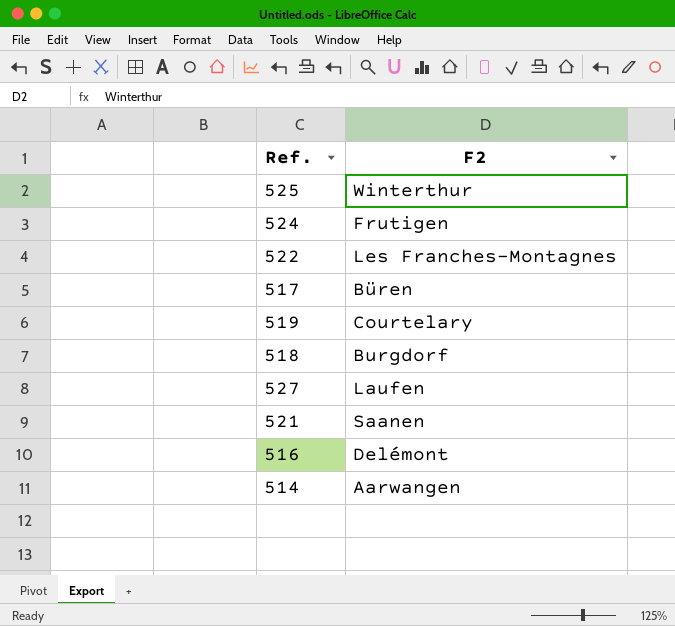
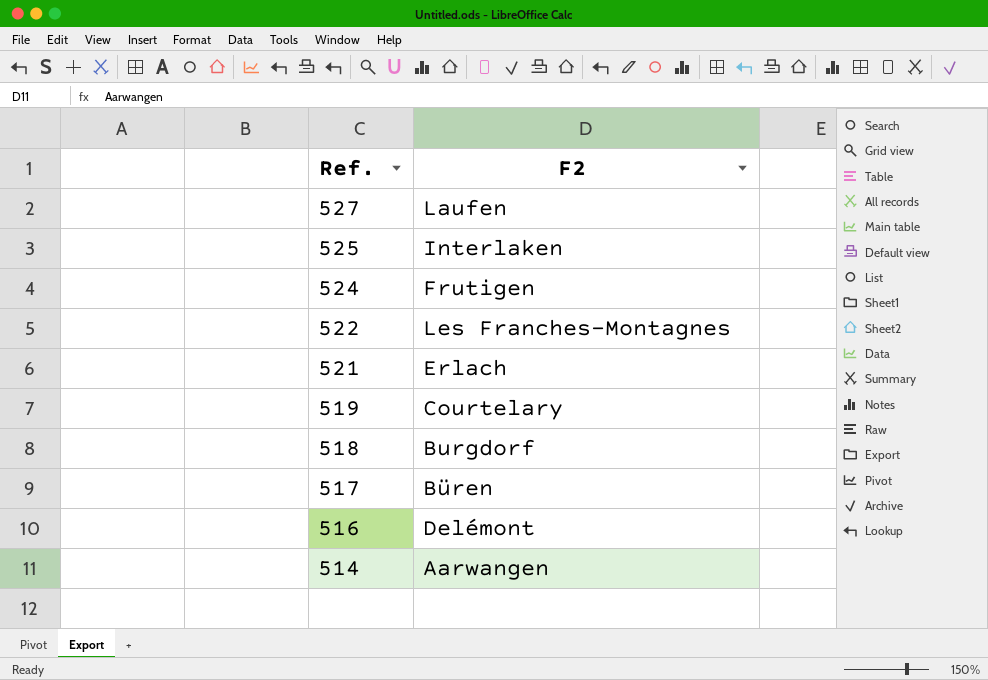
row order: none -> Ref. descending
525 | F2: Winterthur -> Interlaken
521 | F2: Saanen -> Erlach

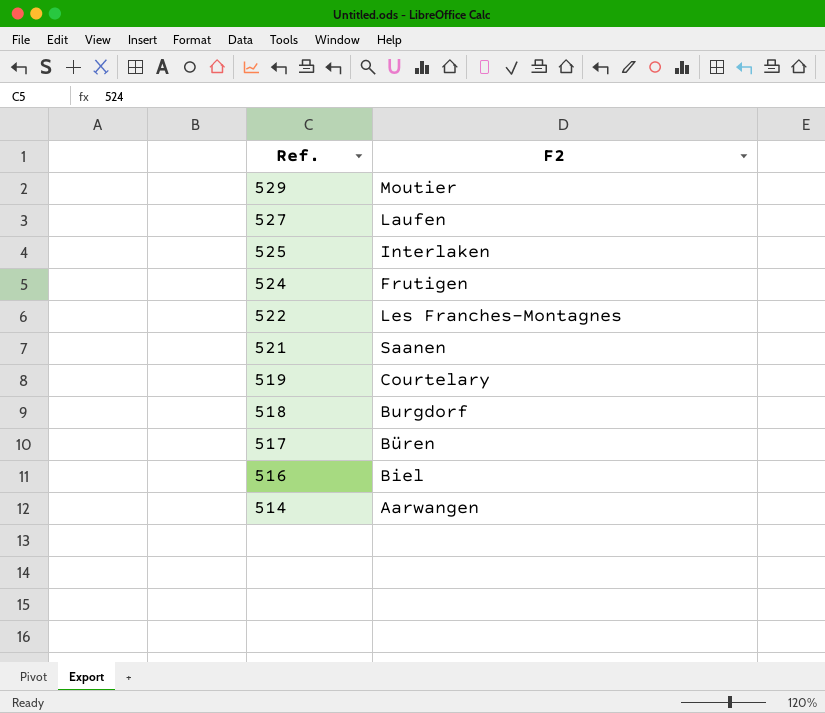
row 529: none -> Moutier
521 | F2: Erlach -> Saanen
516 | F2: Delémont -> Biel

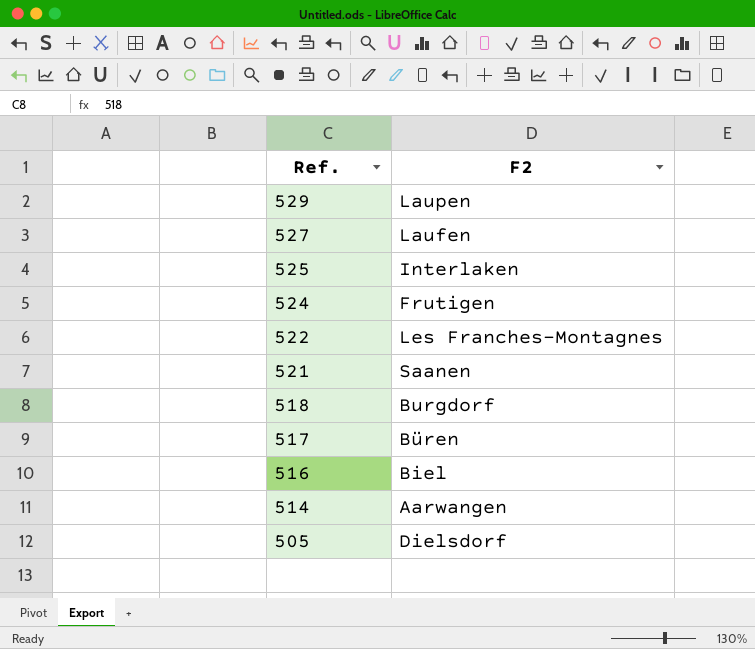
row 519: Courtelary -> none
529 | F2: Moutier -> Laupen
row 505: none -> Dielsdorf

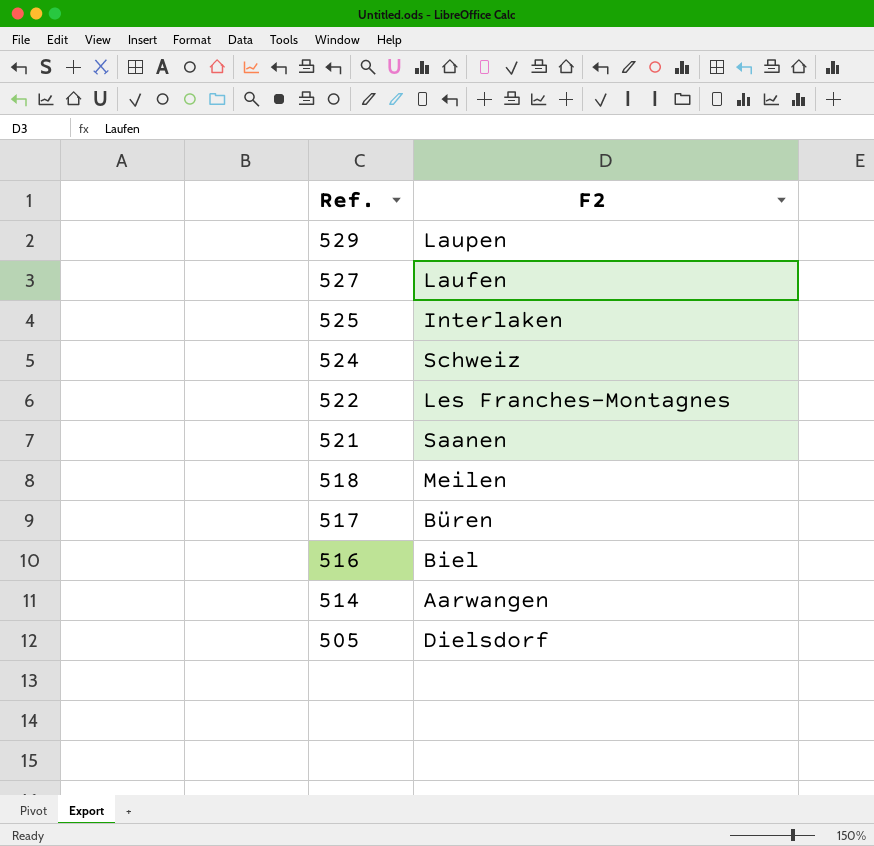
524 | F2: Frutigen -> Schweiz
518 | F2: Burgdorf -> Meilen

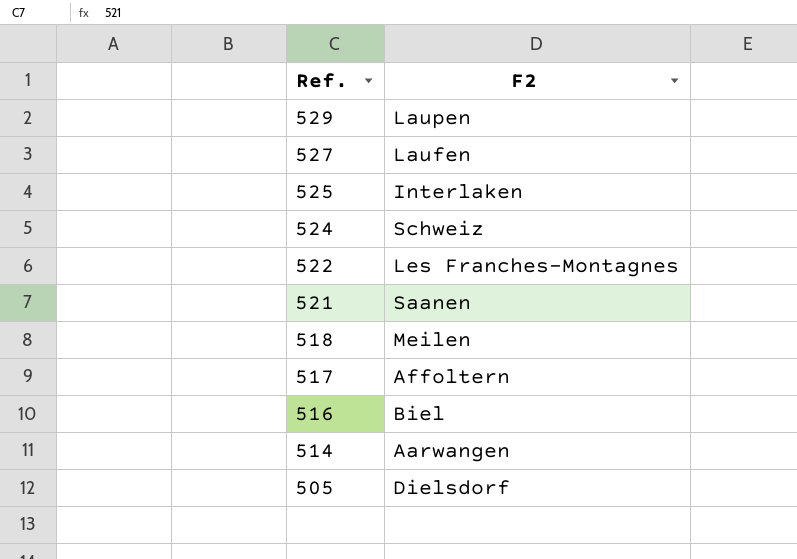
517 | F2: Büren -> Affoltern

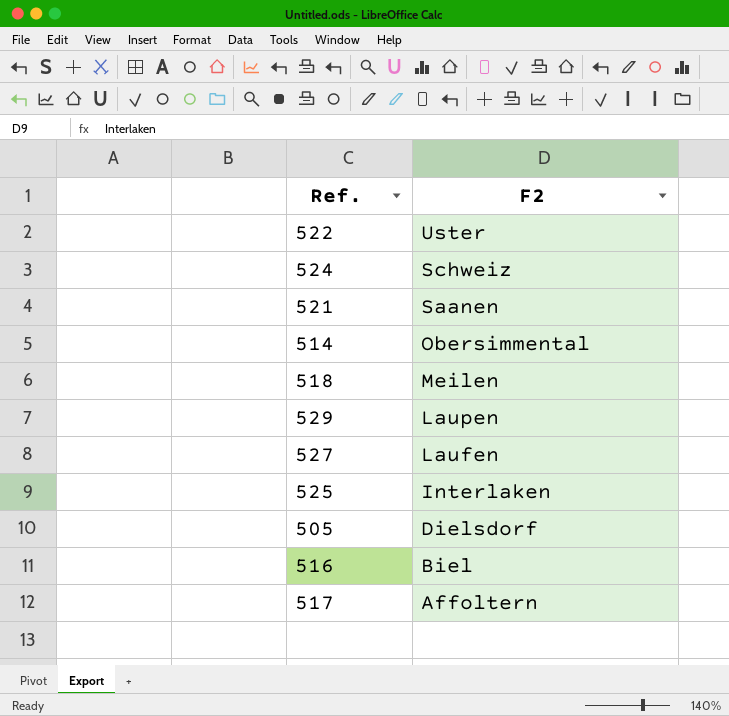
row order: Ref. descending -> F2 descending
522 | F2: Les Franches-Montagnes -> Uster
514 | F2: Aarwangen -> Obersimmental

